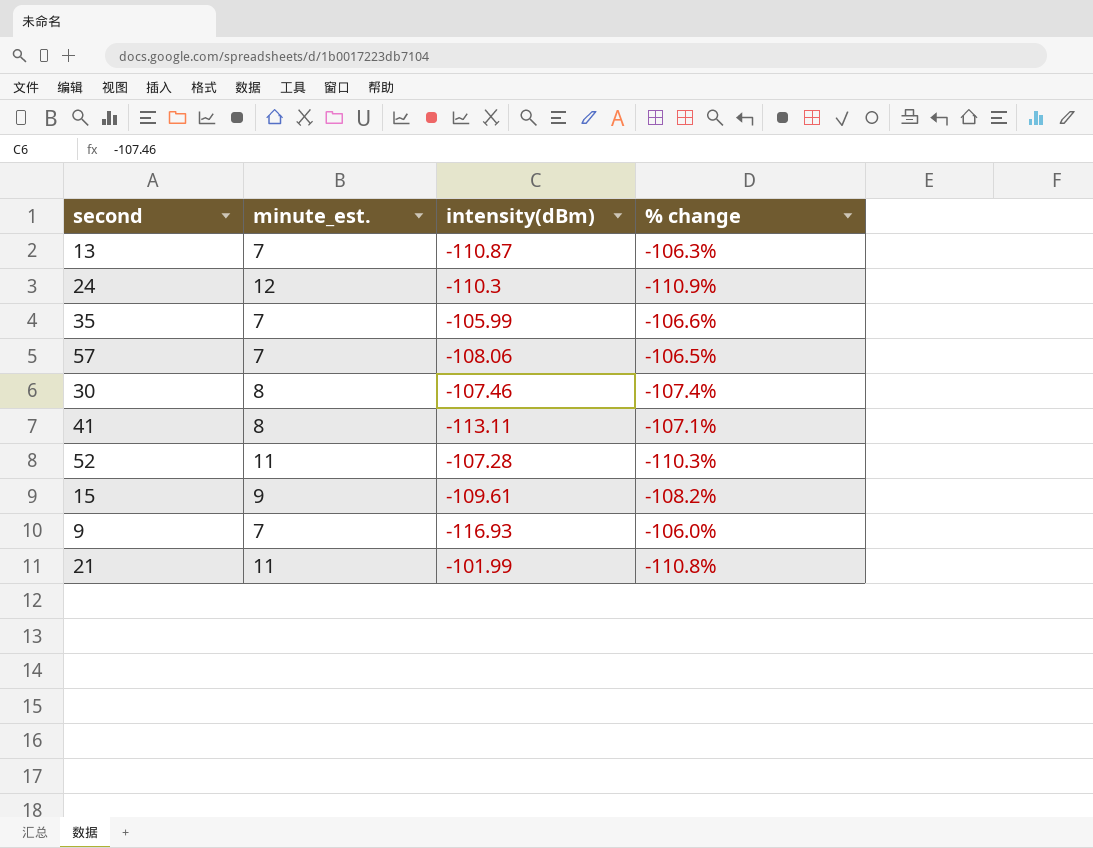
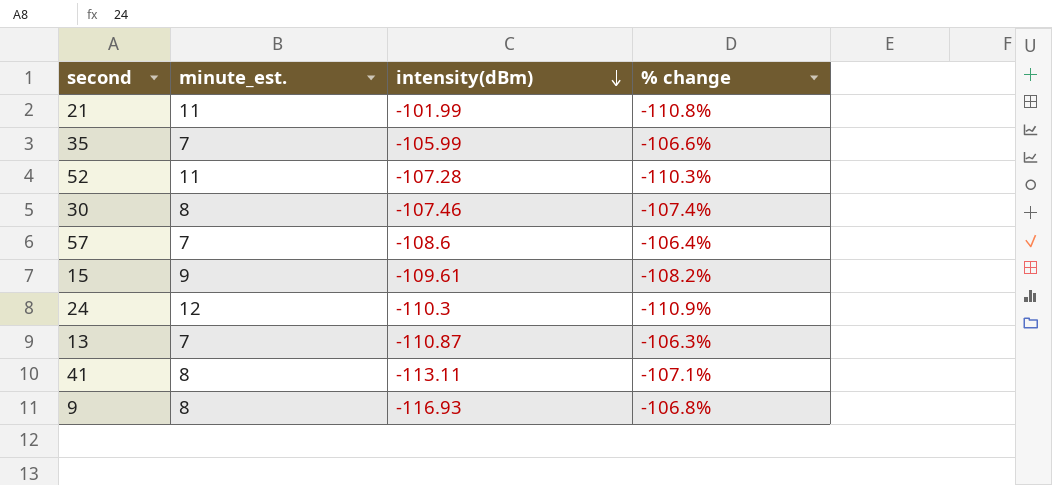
row order: none -> intensity(dBm) descending
57 | intensity(dBm): -108.06 -> -108.6
57 | % change: -106.5% -> -106.4%
9 | minute_est.: 7 -> 8
9 | % change: -106.0% -> -106.8%

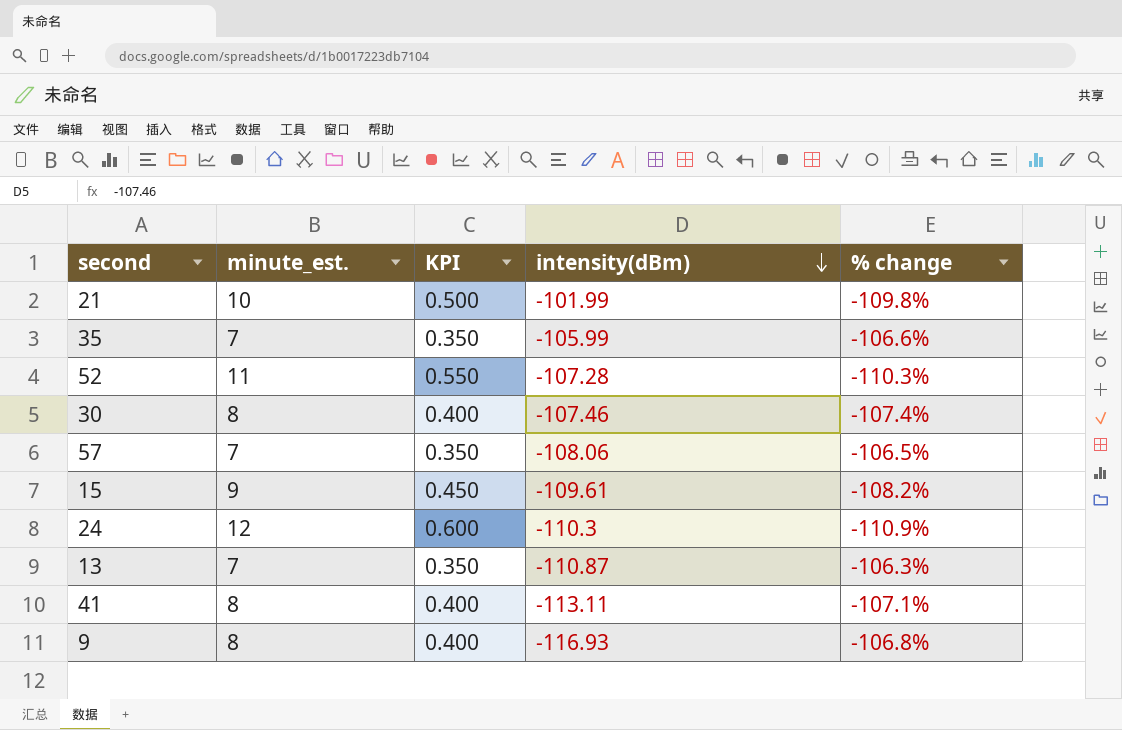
column KPI | formula: none -> [minute_est.] * 0.05
21 | minute_est.: 11 -> 10
21 | % change: -110.8% -> -109.8%
57 | intensity(dBm): -108.6 -> -108.06
57 | % change: -106.4% -> -106.5%

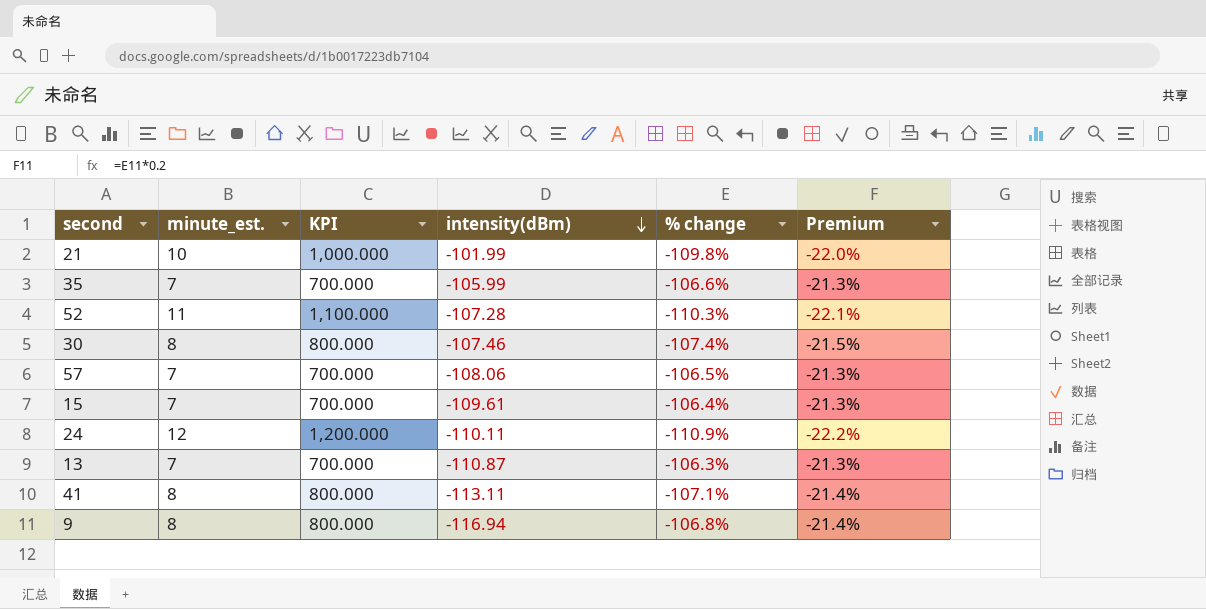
column KPI | formula: [minute_est.] * 0.05 -> [minute_est.] * 100
column Premium | formula: none -> [% change] * 0.2
15 | minute_est.: 9 -> 7
15 | % change: -108.2% -> -106.4%
24 | intensity(dBm): -110.3 -> -110.11
9 | intensity(dBm): -116.93 -> -116.94

